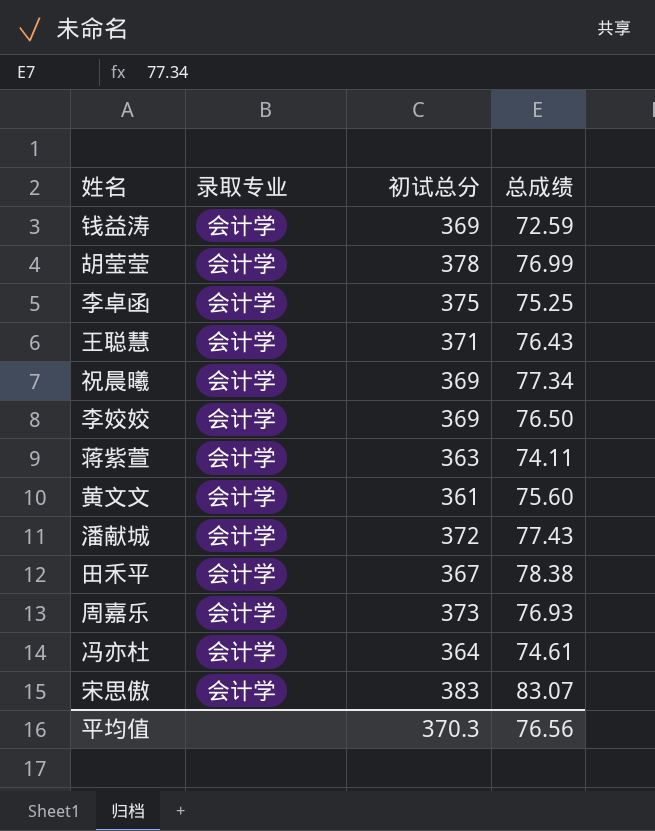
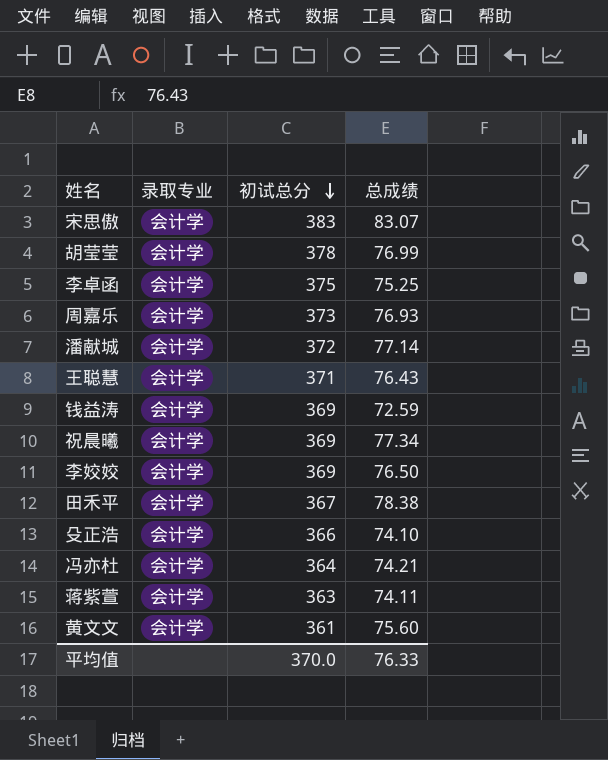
row order: none -> 初试总分 descending
潘献城 | 总成绩: 77.43 -> 77.14
row 殳正浩: none -> 会计学 | 366 | 74.10
冯亦杜 | 总成绩: 74.61 -> 74.21
平均值 | 初试总分: 370.3 -> 370.0
平均值 | 总成绩: 76.56 -> 76.33

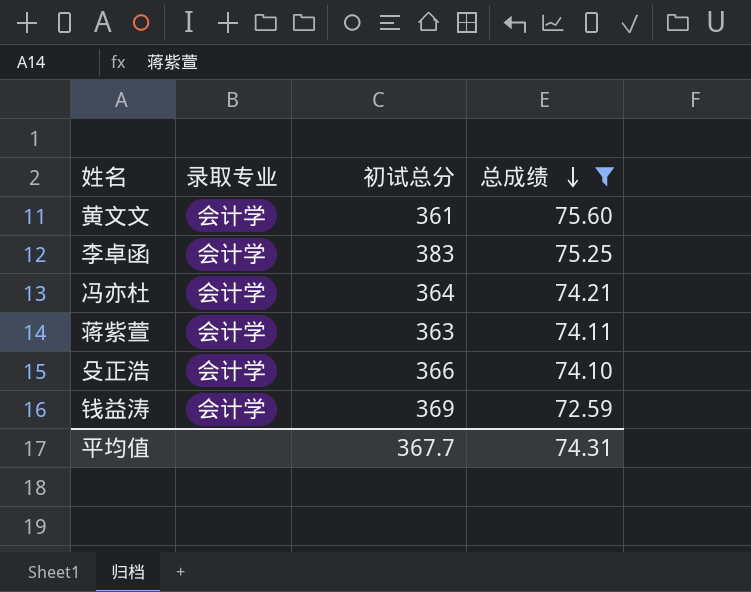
filter: none -> 总成绩 <= 75.60
row order: 初试总分 descending -> 总成绩 descending
李卓函 | 初试总分: 375 -> 383
平均值 | 初试总分: 370.0 -> 367.7
平均值 | 总成绩: 76.33 -> 74.31

